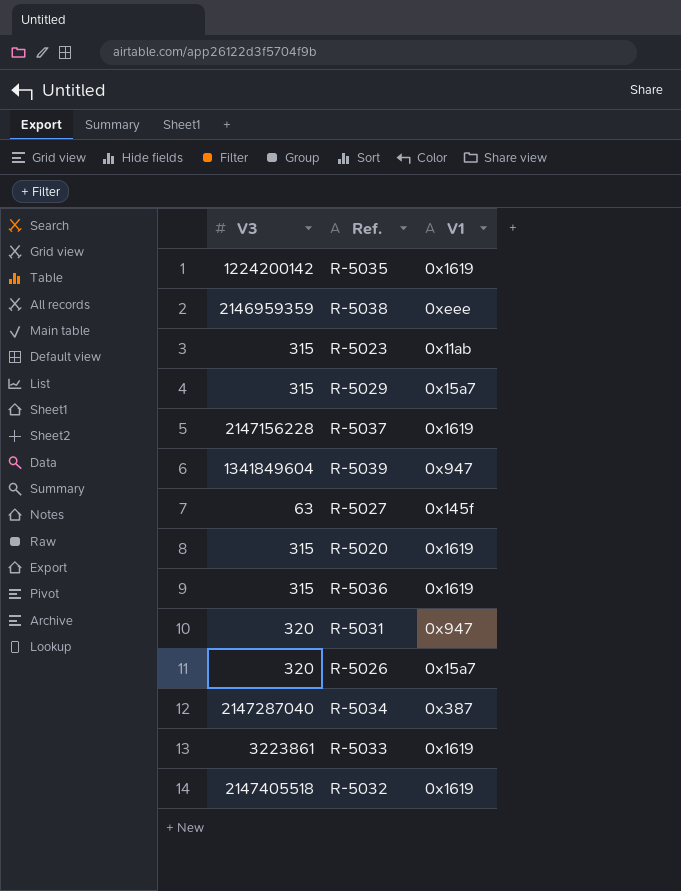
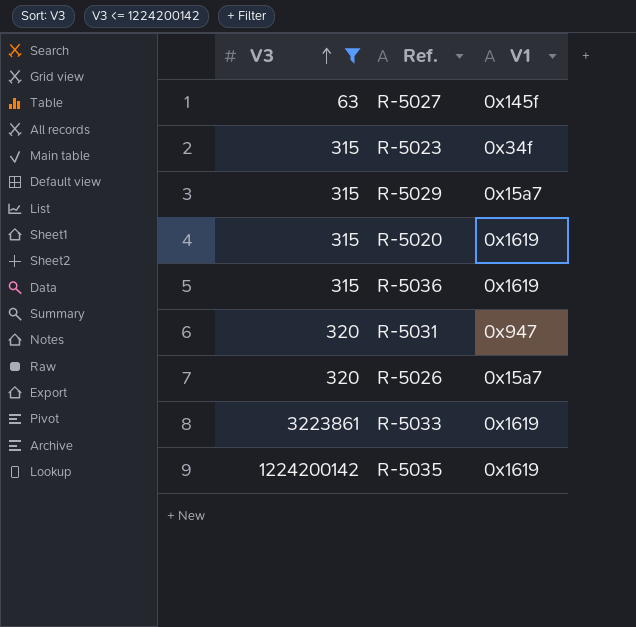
filter: none -> V3 <= 1224200142
row order: none -> V3 ascending
R-5023 | V1: 0x11ab -> 0x34f

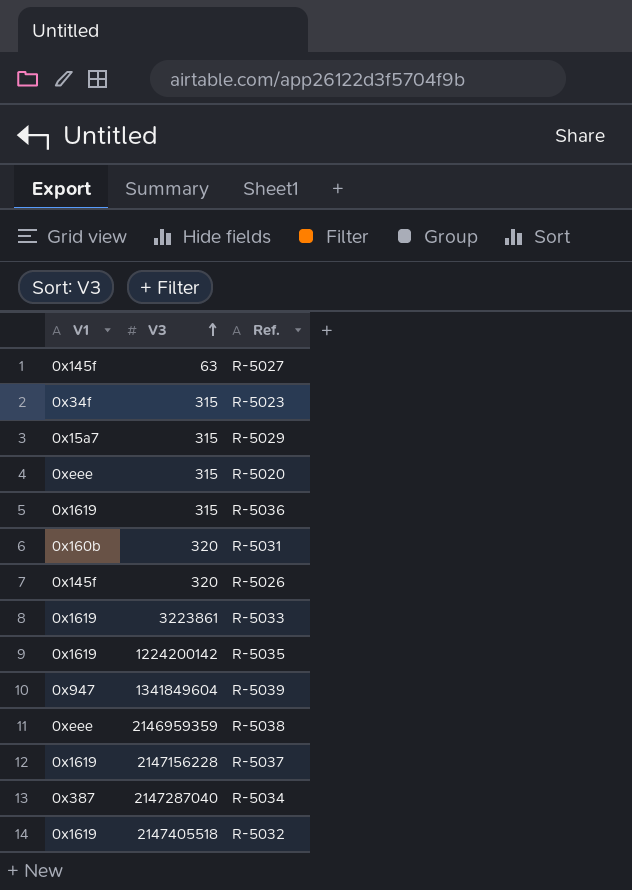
filter: V3 <= 1224200142 -> none
column V1 | position: 3 -> 1
R-5020 | V1: 0x1619 -> 0xeee
R-5031 | V1: 0x947 -> 0x160b
R-5026 | V1: 0x15a7 -> 0x145f

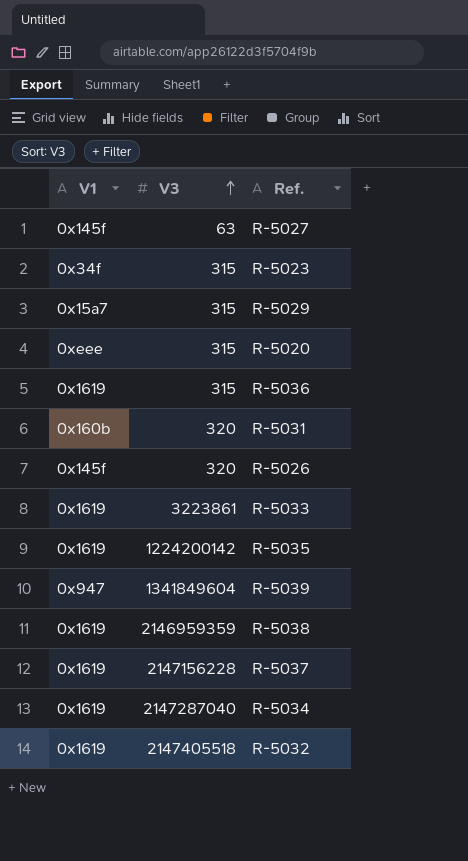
R-5038 | V1: 0xeee -> 0x1619
R-5034 | V1: 0x387 -> 0x1619

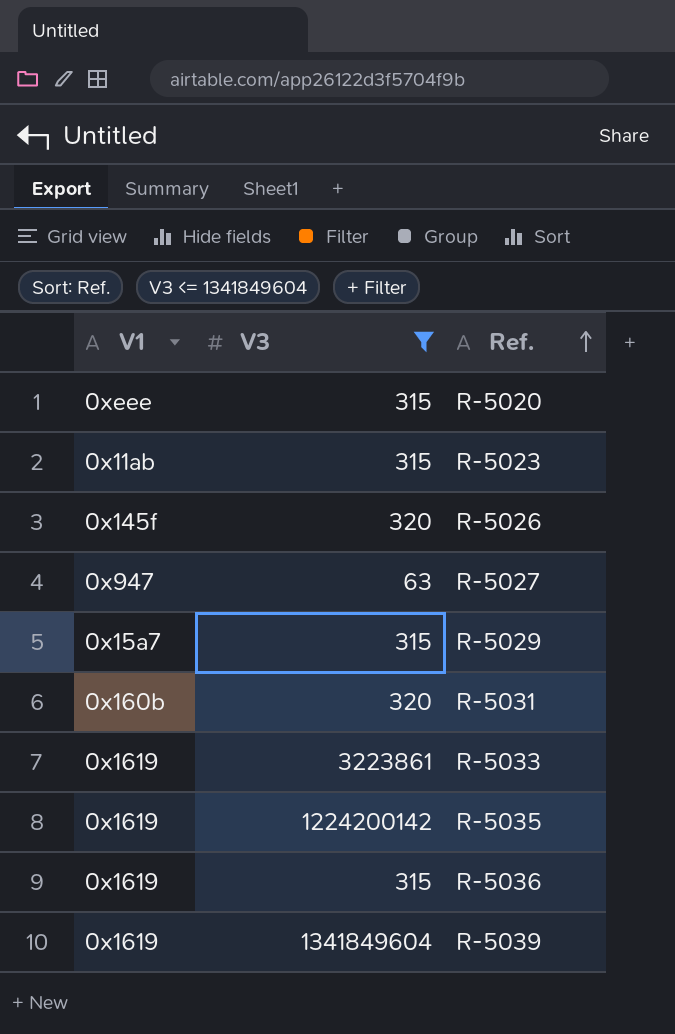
filter: none -> V3 <= 1341849604
row order: V3 ascending -> Ref. ascending
R-5023 | V1: 0x34f -> 0x11ab
R-5027 | V1: 0x145f -> 0x947
R-5039 | V1: 0x947 -> 0x1619

